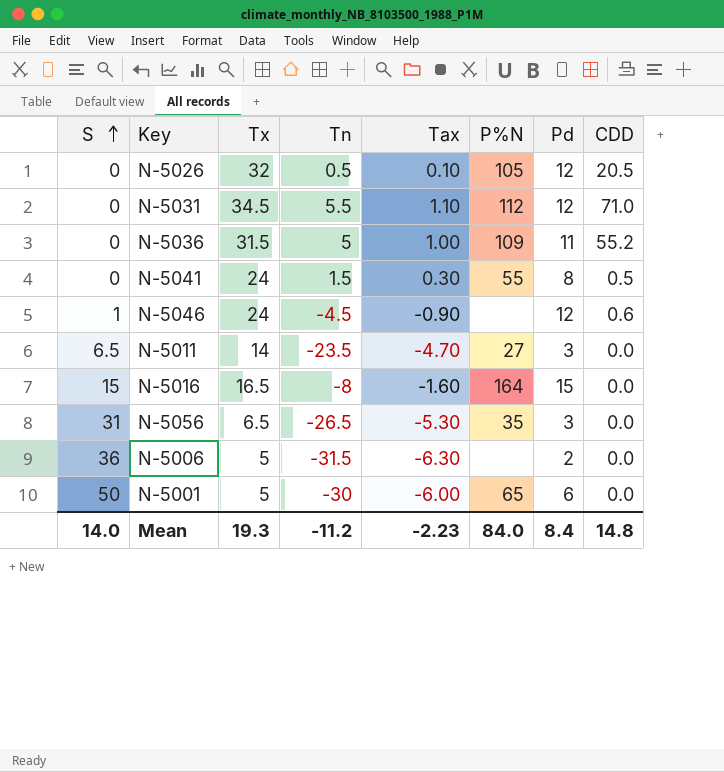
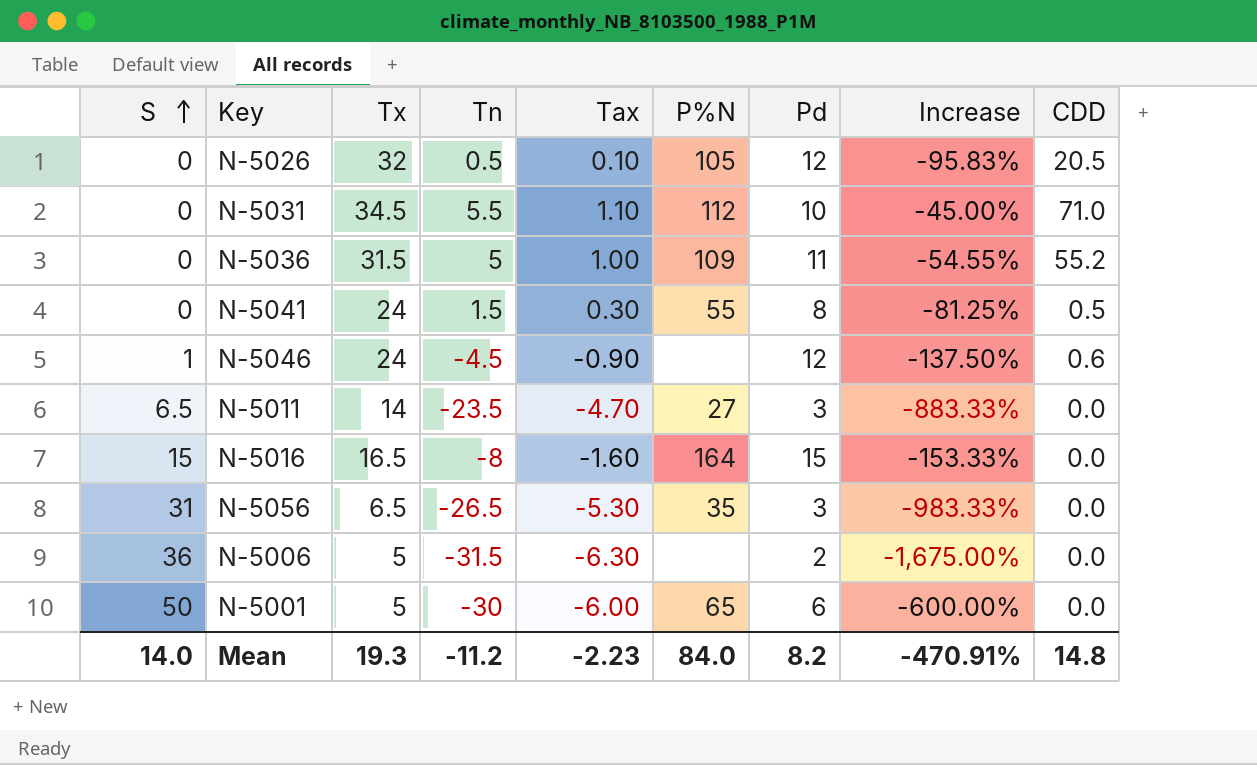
column Increase | formula: none -> ([Tn] - [Pd]) / [Pd]
N-5031 | Pd: 12 -> 10
Mean | Pd: 8.4 -> 8.2

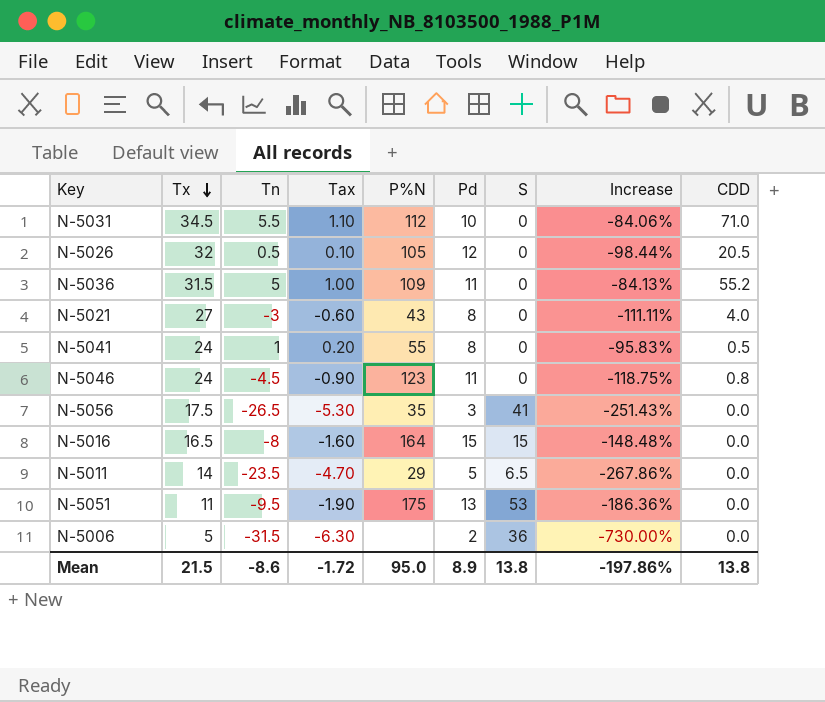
row order: S ascending -> Tx descending
column S | position: 1 -> 7
column Increase | formula: ([Tn] - [Pd]) / [Pd] -> ([Tn] - [Tx]) / [Tx]
row N-5001: 50 | 5 | -30 | -6.00 | 65 | 6 | -600.00% | 0.0 -> none
row N-5021: none -> 27 | -3 | -0.60 | 43 | 8 | 0 | -111.11% | 4.0
N-5041 | Tn: 1.5 -> 1
N-5041 | Tax: 0.30 -> 0.20
N-5046 | P%N: none -> 123
N-5046 | Pd: 12 -> 11
N-5046 | S: 1 -> 0
N-5046 | CDD: 0.6 -> 0.8
N-5056 | Tx: 6.5 -> 17.5
N-5056 | S: 31 -> 41
N-5011 | P%N: 27 -> 29
N-5011 | Pd: 3 -> 5
row N-5051: none -> 11 | -9.5 | -1.90 | 175 | 13 | 53 | -186.36% | 0.0
Mean | Tx: 19.3 -> 21.5
Mean | Tn: -11.2 -> -8.6
Mean | Tax: -2.23 -> -1.72
Mean | P%N: 84.0 -> 95.0
Mean | Pd: 8.2 -> 8.9
Mean | S: 14.0 -> 13.8
Mean | Increase: -470.91% -> -197.86%
Mean | CDD: 14.8 -> 13.8

